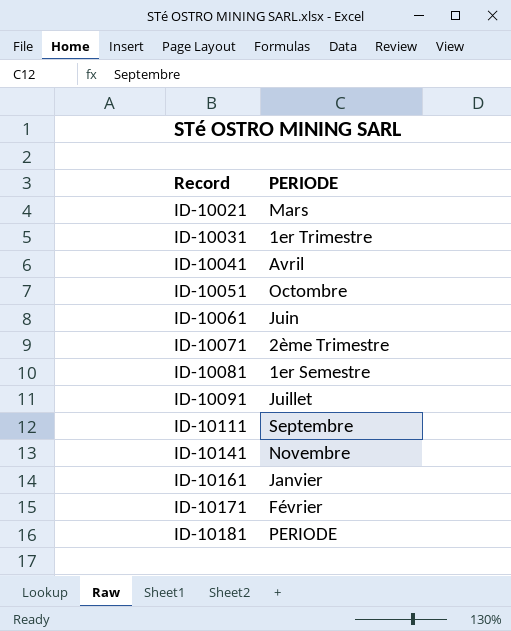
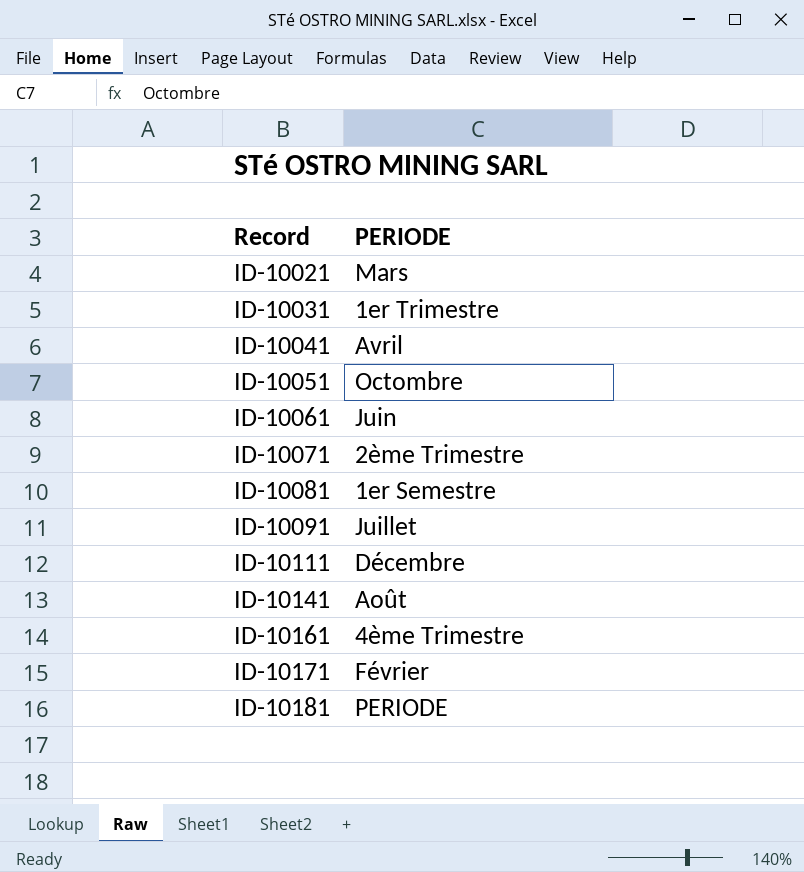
ID-10111 | PERIODE: Septembre -> Décembre
ID-10141 | PERIODE: Novembre -> Août
ID-10161 | PERIODE: Janvier -> 4ème Trimestre

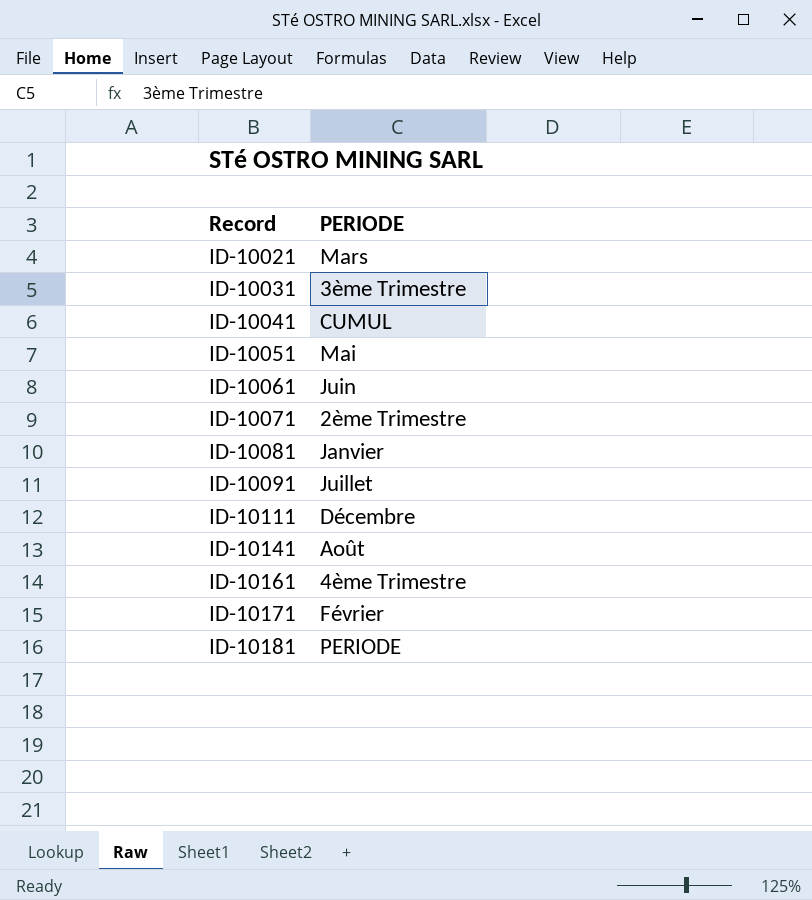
ID-10031 | PERIODE: 1er Trimestre -> 3ème Trimestre
ID-10041 | PERIODE: Avril -> CUMUL
ID-10051 | PERIODE: Octombre -> Mai
ID-10081 | PERIODE: 1er Semestre -> Janvier

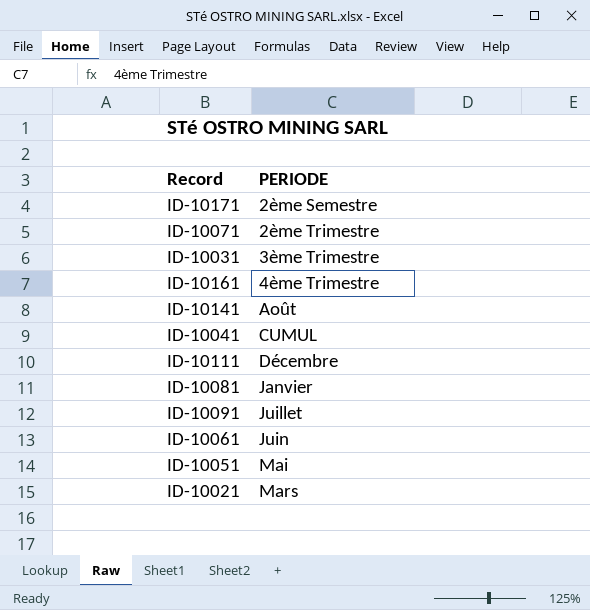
row order: Record ascending -> PERIODE ascending
row ID-10181: PERIODE -> none
ID-10171 | PERIODE: Février -> 2ème Semestre

